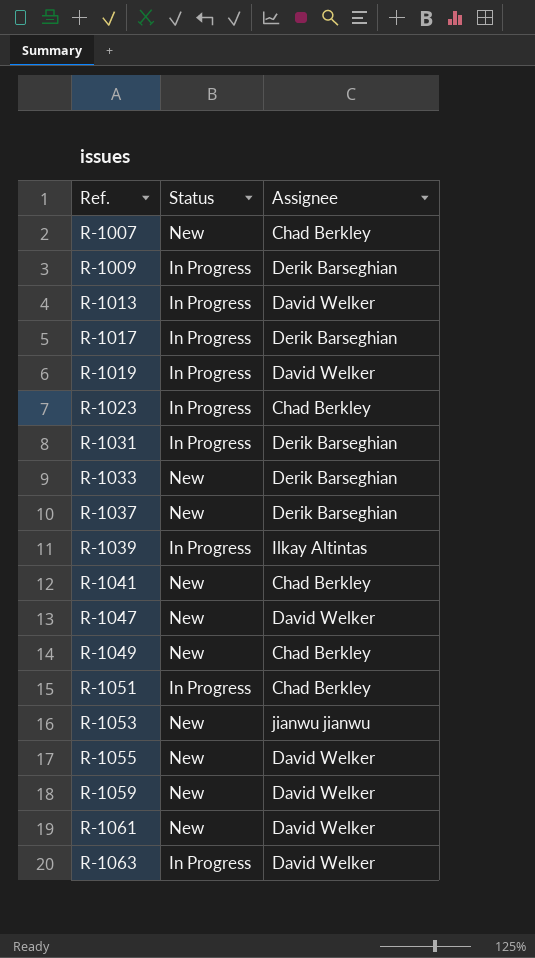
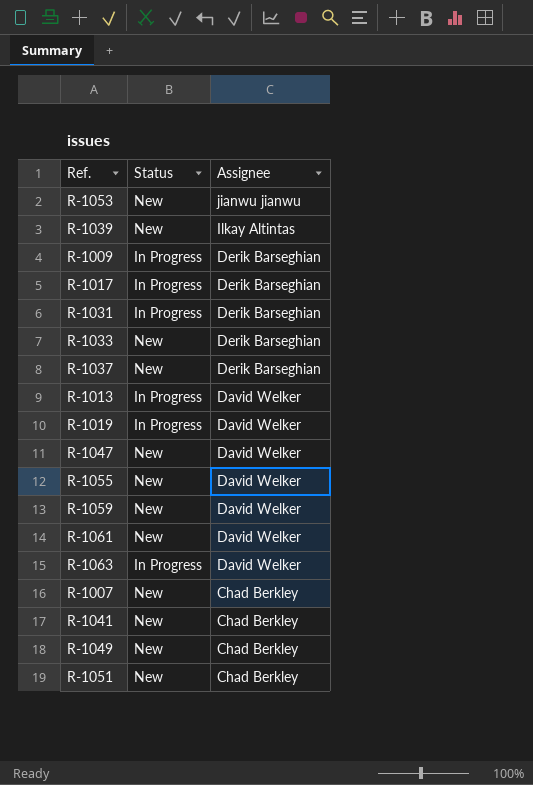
row order: Ref. ascending -> Assignee descending
row R-1023: In Progress | Chad Berkley -> none
R-1039 | Status: In Progress -> New
R-1051 | Status: In Progress -> New

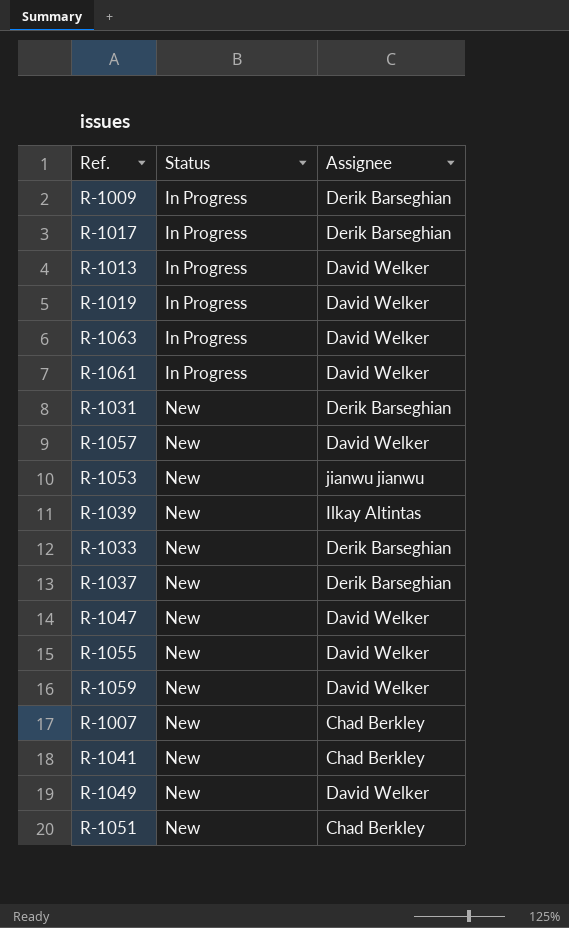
row order: Assignee descending -> Status ascending
R-1061 | Status: New -> In Progress
R-1031 | Status: In Progress -> New
row R-1057: none -> New | David Welker
R-1049 | Assignee: Chad Berkley -> David Welker

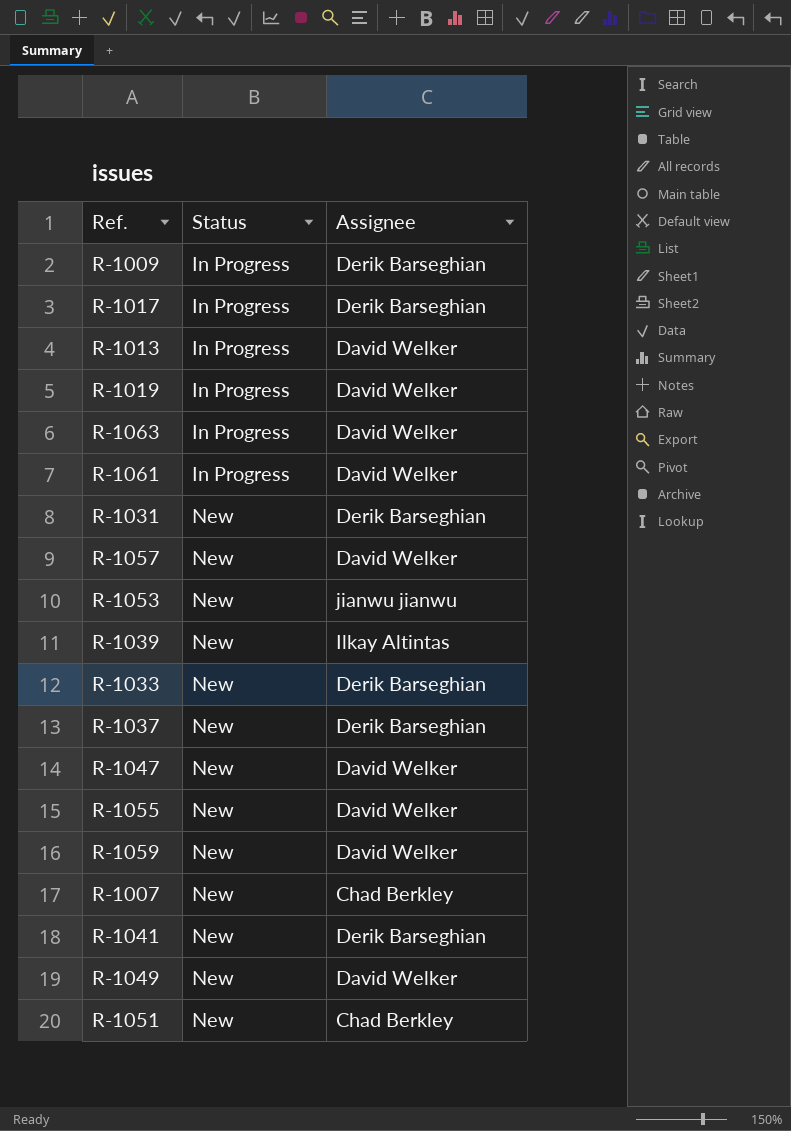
R-1041 | Assignee: Chad Berkley -> Derik Barseghian

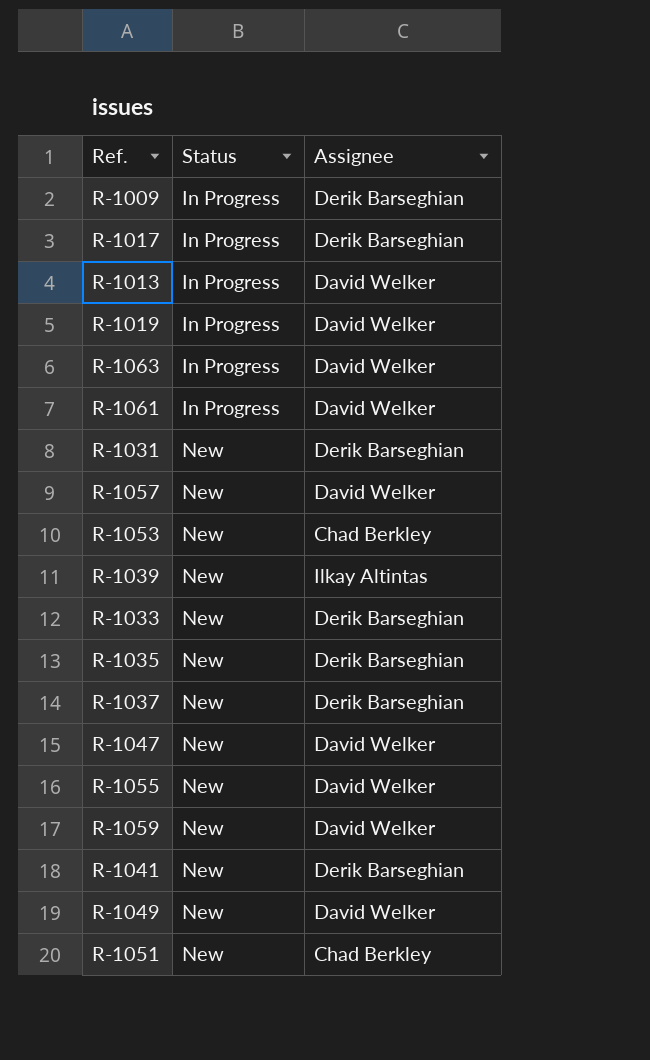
row R-1007: New | Chad Berkley -> none
R-1053 | Assignee: jianwu jianwu -> Chad Berkley
row R-1035: none -> New | Derik Barseghian

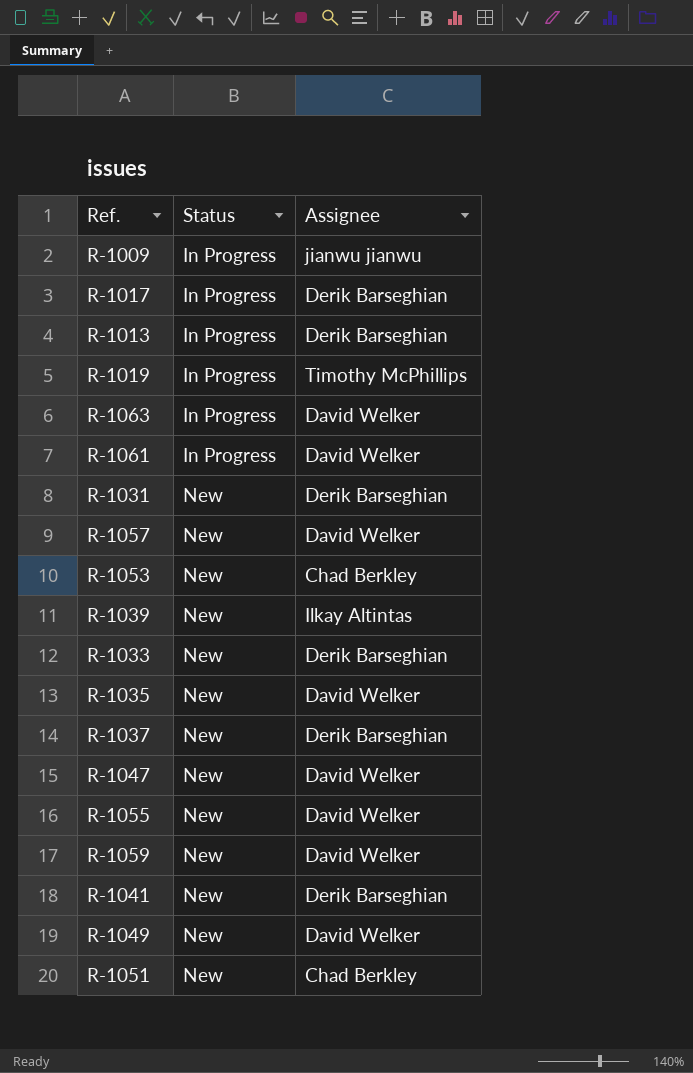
R-1009 | Assignee: Derik Barseghian -> jianwu jianwu
R-1013 | Assignee: David Welker -> Derik Barseghian
R-1019 | Assignee: David Welker -> Timothy McPhillips
R-1035 | Assignee: Derik Barseghian -> David Welker

